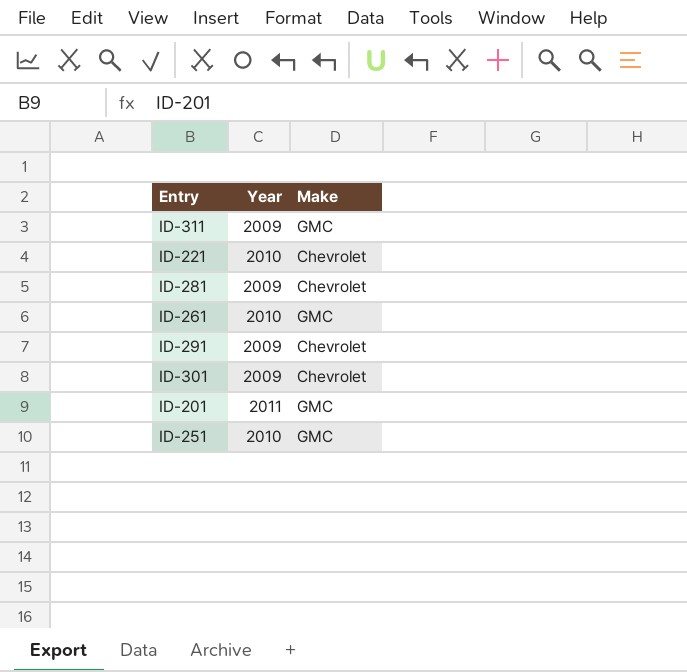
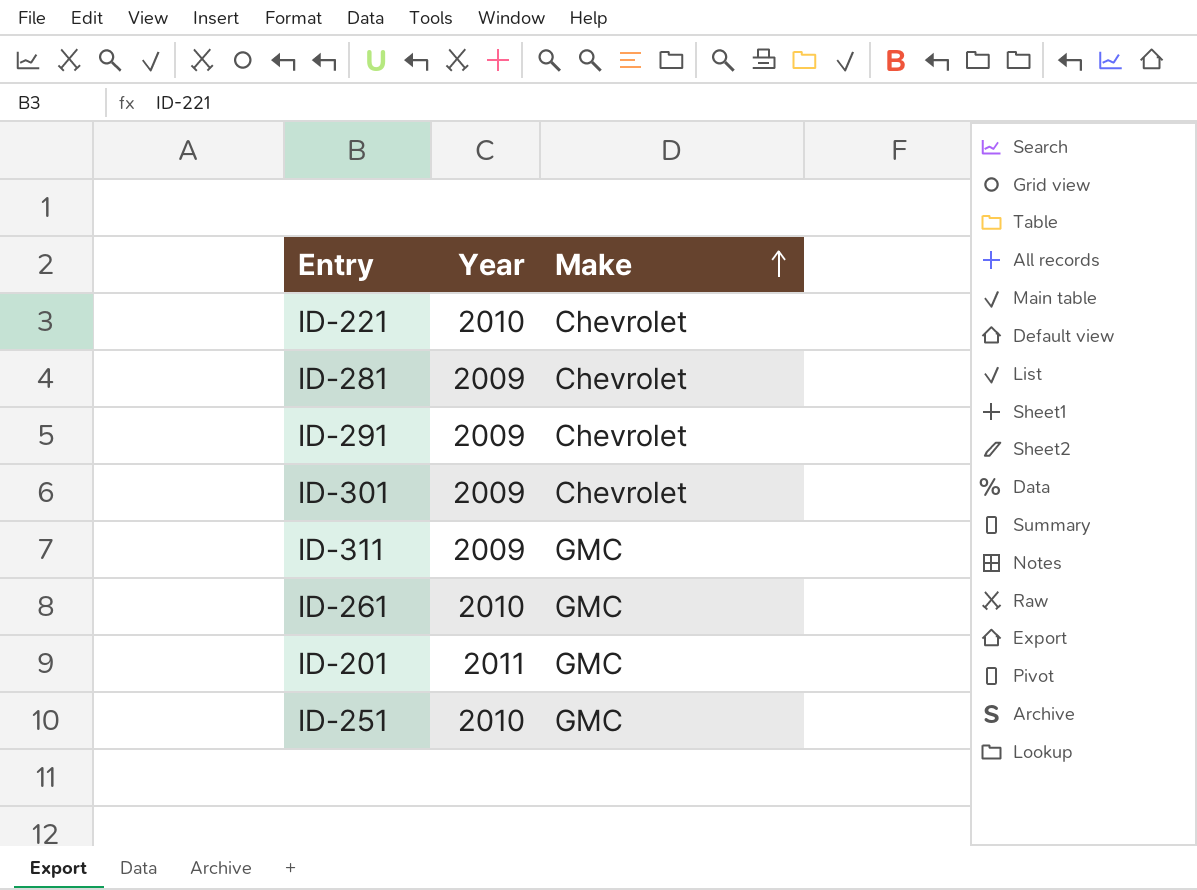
row order: none -> Make ascending

